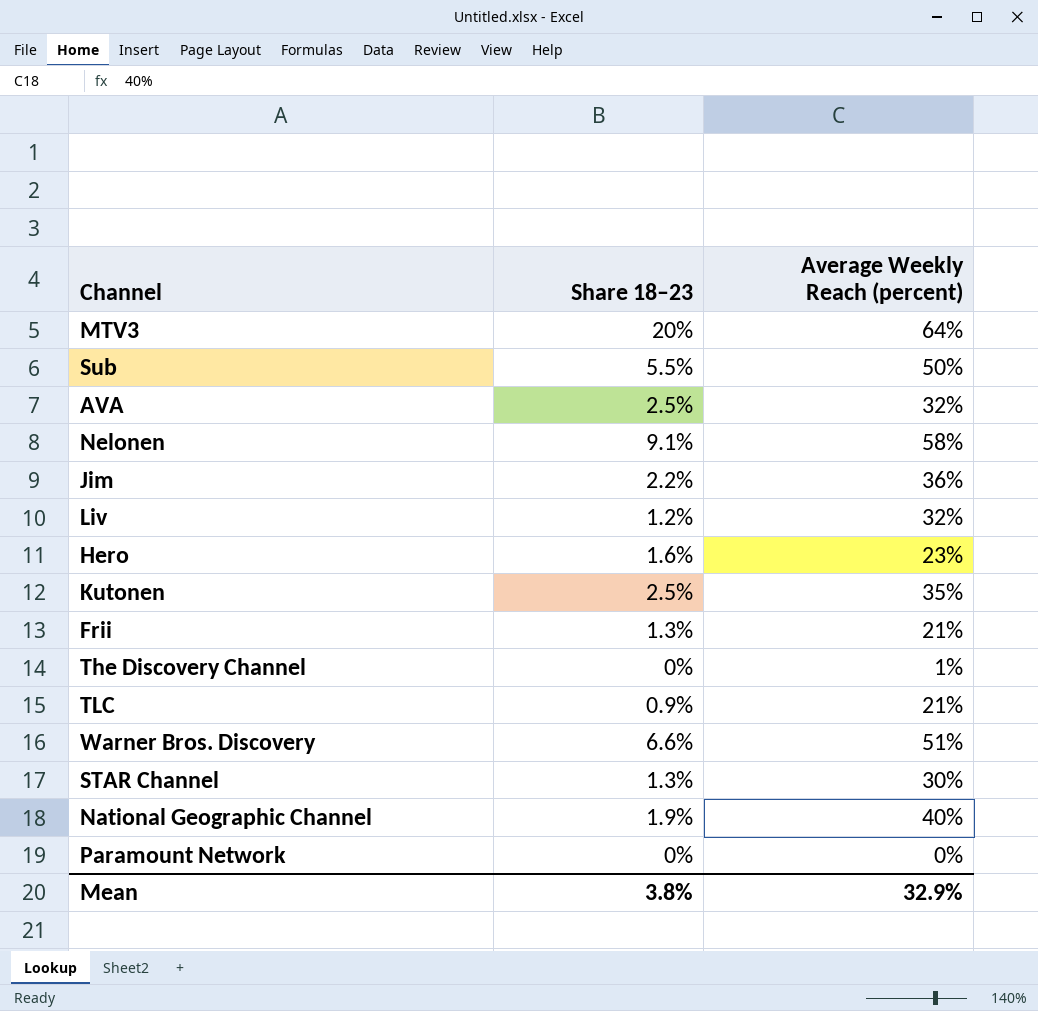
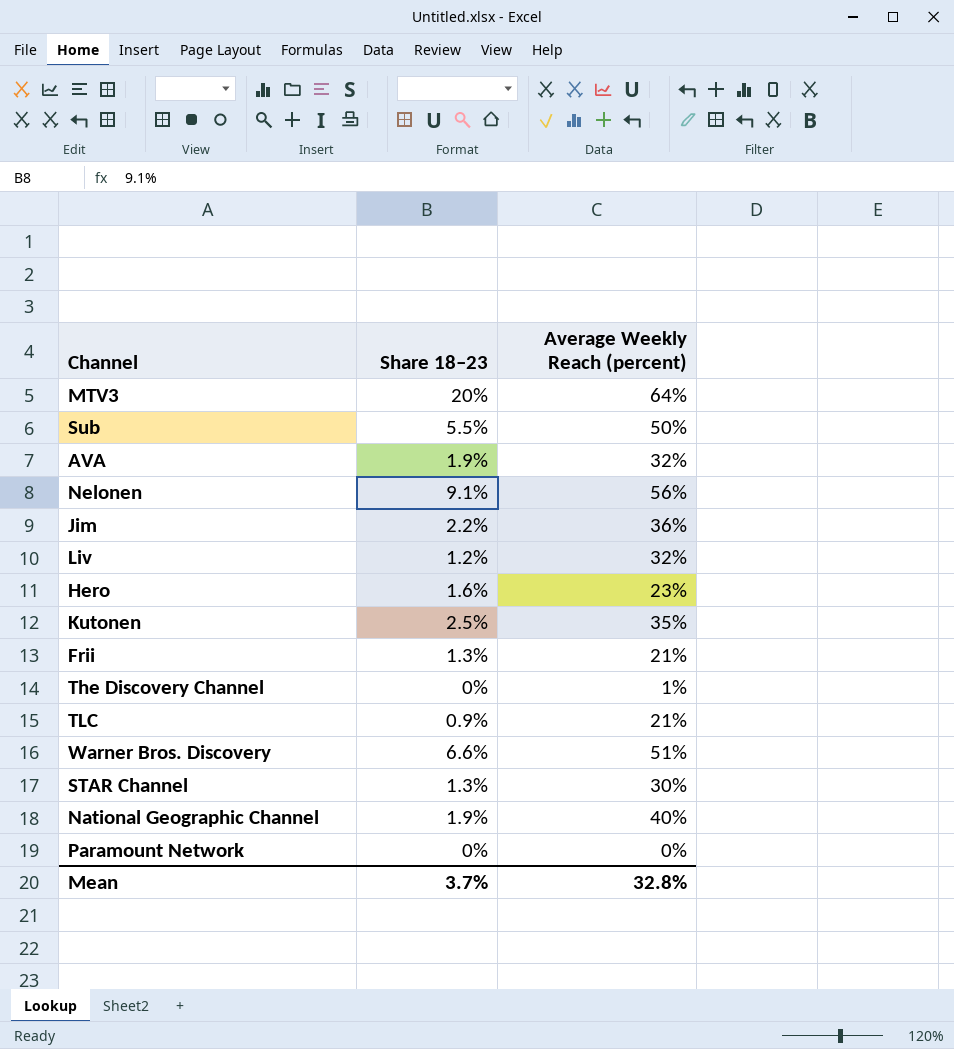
AVA | Share 18–23: 2.5% -> 1.9%
Nelonen | Average Weekly Reach (percent): 58% -> 56%
Mean | Share 18–23: 3.8% -> 3.7%
Mean | Average Weekly Reach (percent): 32.9% -> 32.8%

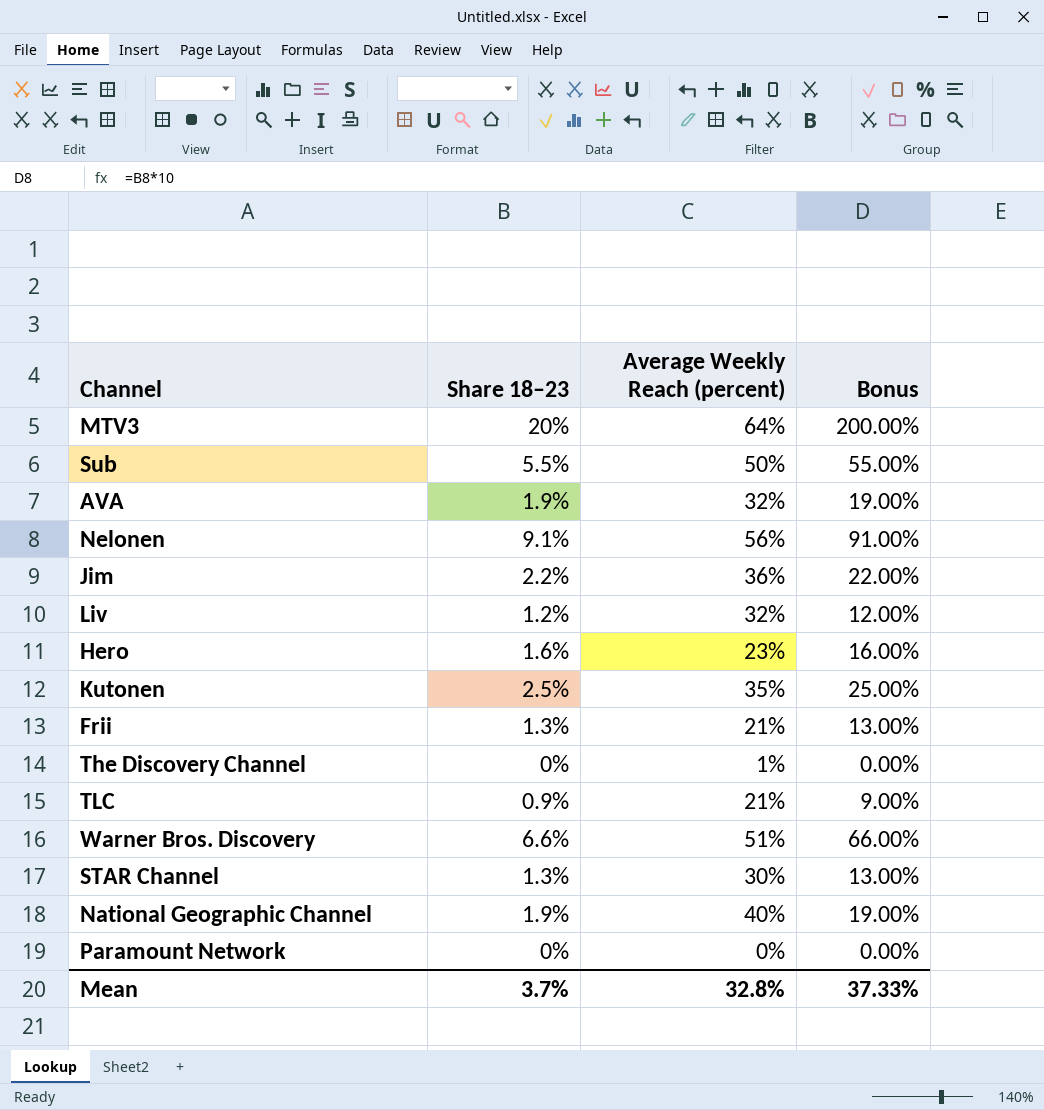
column Bonus | formula: none -> [Share 18–23] * 10

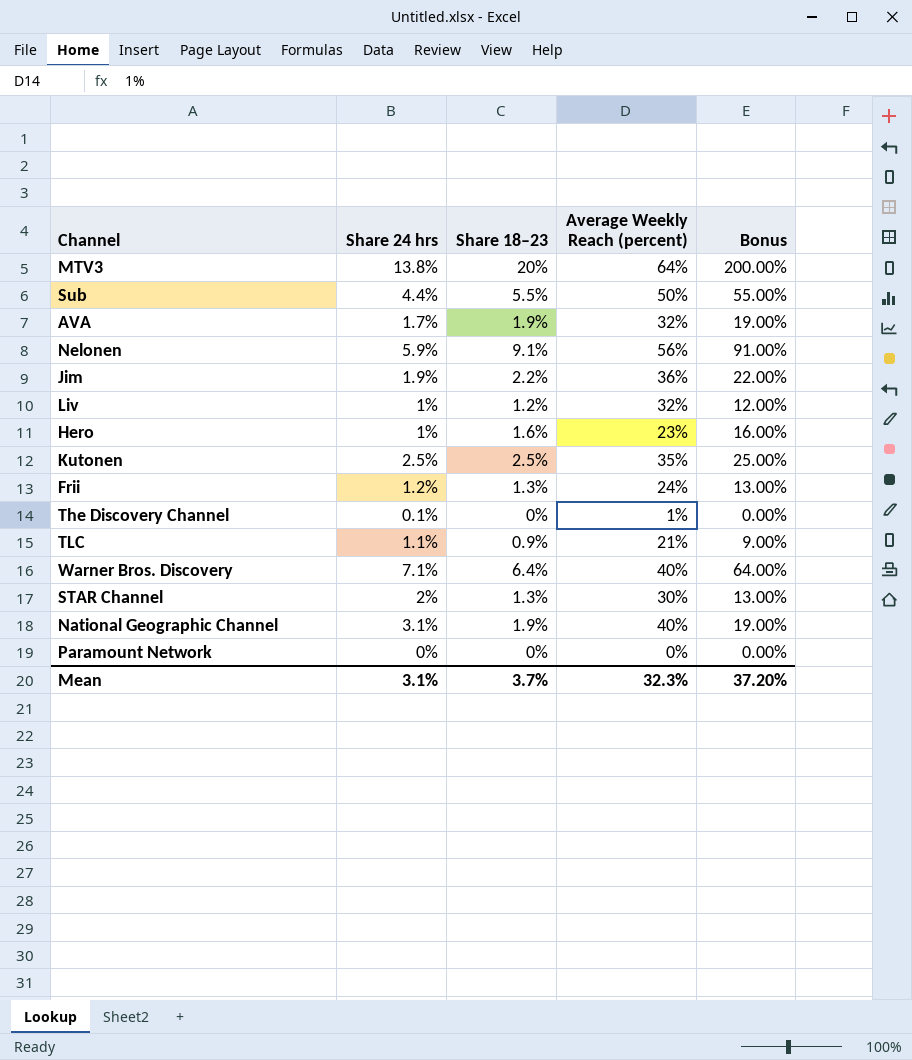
column Share 24 hrs | position: none -> 2
Frii | Average Weekly Reach (percent): 21% -> 24%
Warner Bros. Discovery | Share 18–23: 6.6% -> 6.4%
Warner Bros. Discovery | Average Weekly Reach (percent): 51% -> 40%
Warner Bros. Discovery | Bonus: 66.00% -> 64.00%
Mean | Average Weekly Reach (percent): 32.8% -> 32.3%
Mean | Bonus: 37.33% -> 37.20%

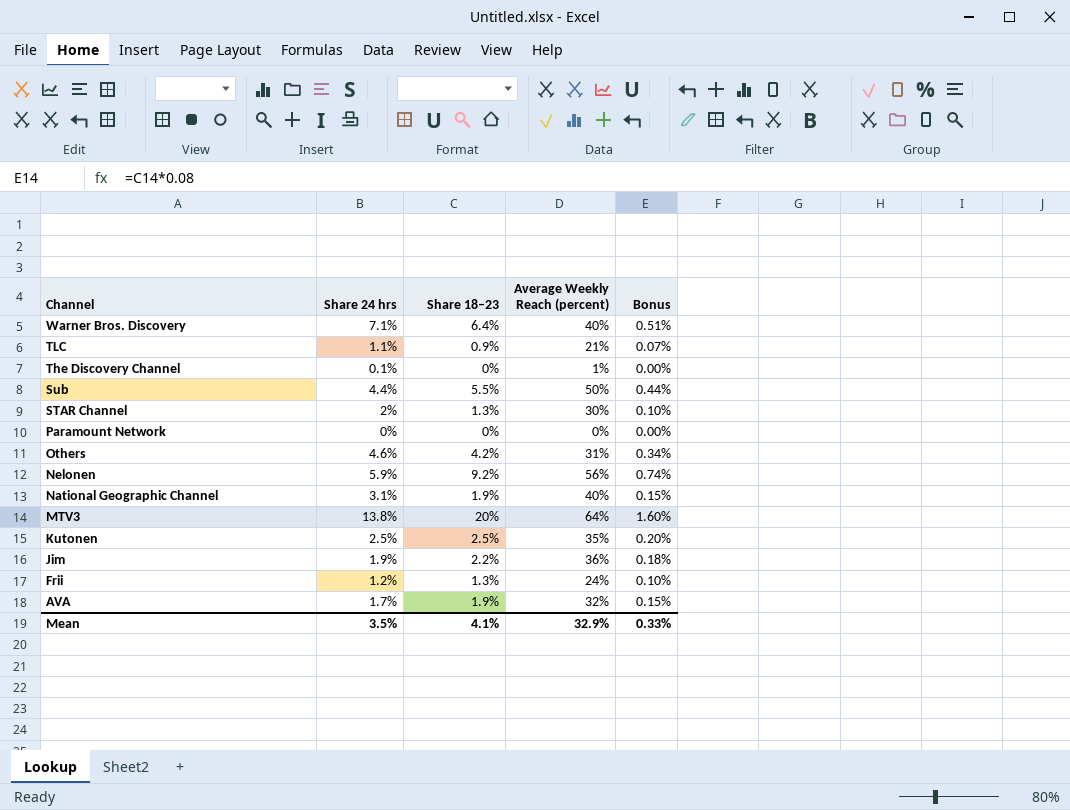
row order: none -> Channel descending
column Bonus | formula: [Share 18–23] * 10 -> [Share 18–23] * 0.08
row Liv: 1% | 1.2% | 32% | 12.00% -> none
row Hero: 1% | 1.6% | 23% | 16.00% -> none
row Others: none -> 4.6% | 4.2% | 31% | 0.34%
Nelonen | Share 18–23: 9.1% -> 9.2%
Mean | Share 24 hrs: 3.1% -> 3.5%
Mean | Share 18–23: 3.7% -> 4.1%
Mean | Average Weekly Reach (percent): 32.3% -> 32.9%
Mean | Bonus: 37.20% -> 0.33%

